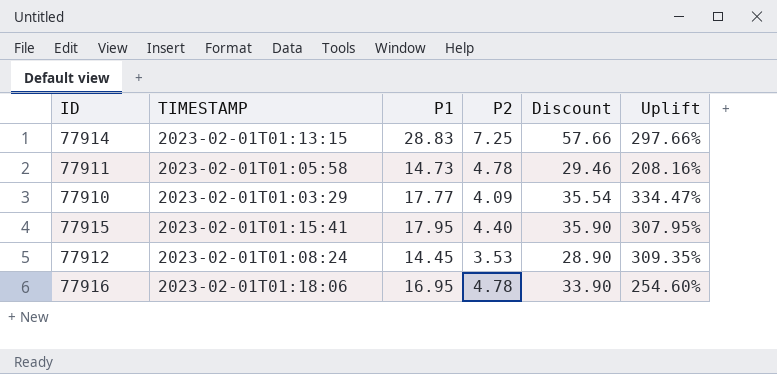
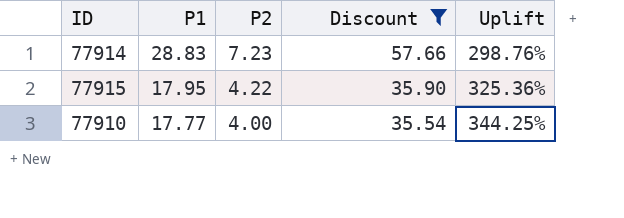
filter: none -> Discount >= 35.54
row order: none -> P1 descending
column TIMESTAMP | position: 2 -> none
77914 | P2: 7.25 -> 7.23
77914 | Uplift: 297.66% -> 298.76%
77915 | P2: 4.40 -> 4.22
77915 | Uplift: 307.95% -> 325.36%
77910 | P2: 4.09 -> 4.00
77910 | Uplift: 334.47% -> 344.25%

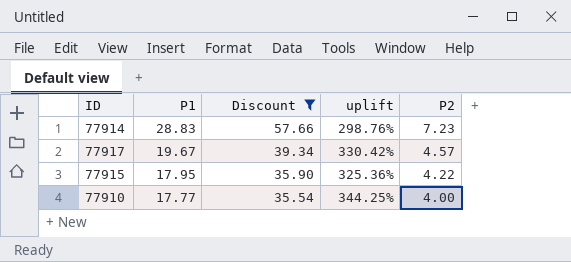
column name: Uplift -> uplift
column P2 | position: 3 -> 5
row 77917: none -> 19.67 | 39.34 | 330.42% | 4.57

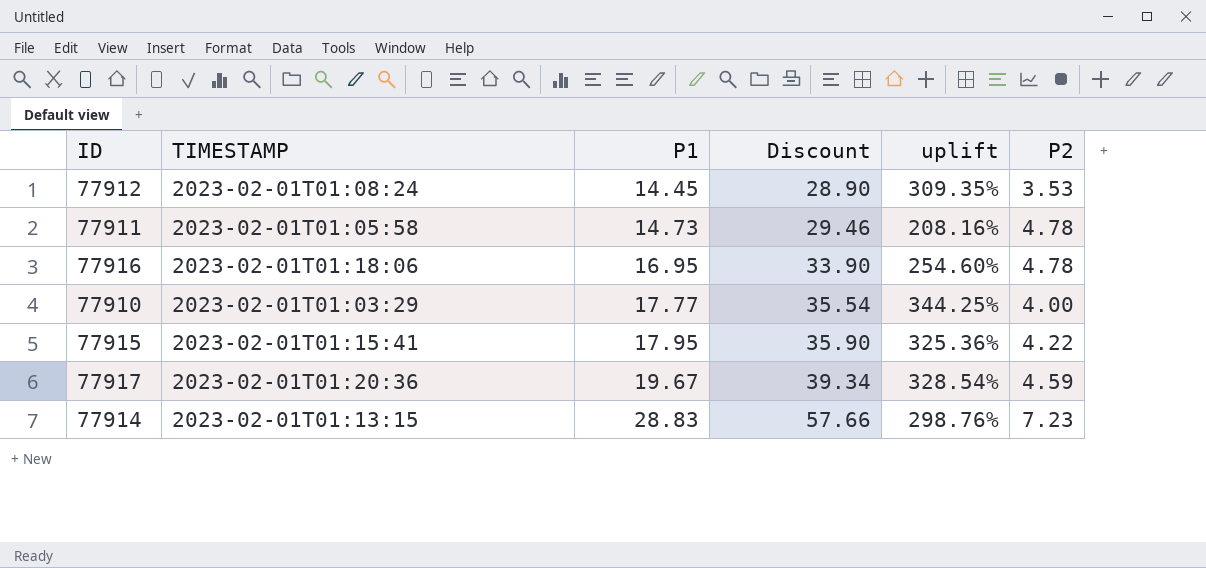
filter: Discount >= 35.54 -> none
row order: P1 descending -> P1 ascending
column TIMESTAMP | position: none -> 2
77917 | uplift: 330.42% -> 328.54%
77917 | P2: 4.57 -> 4.59

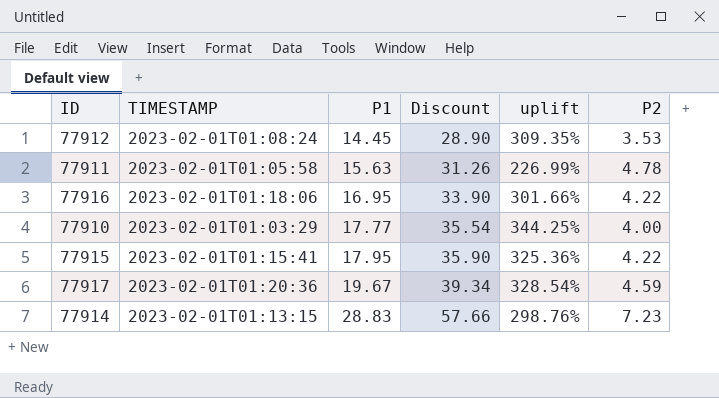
77911 | P1: 14.73 -> 15.63
77911 | Discount: 29.46 -> 31.26
77911 | uplift: 208.16% -> 226.99%
77916 | uplift: 254.60% -> 301.66%
77916 | P2: 4.78 -> 4.22

